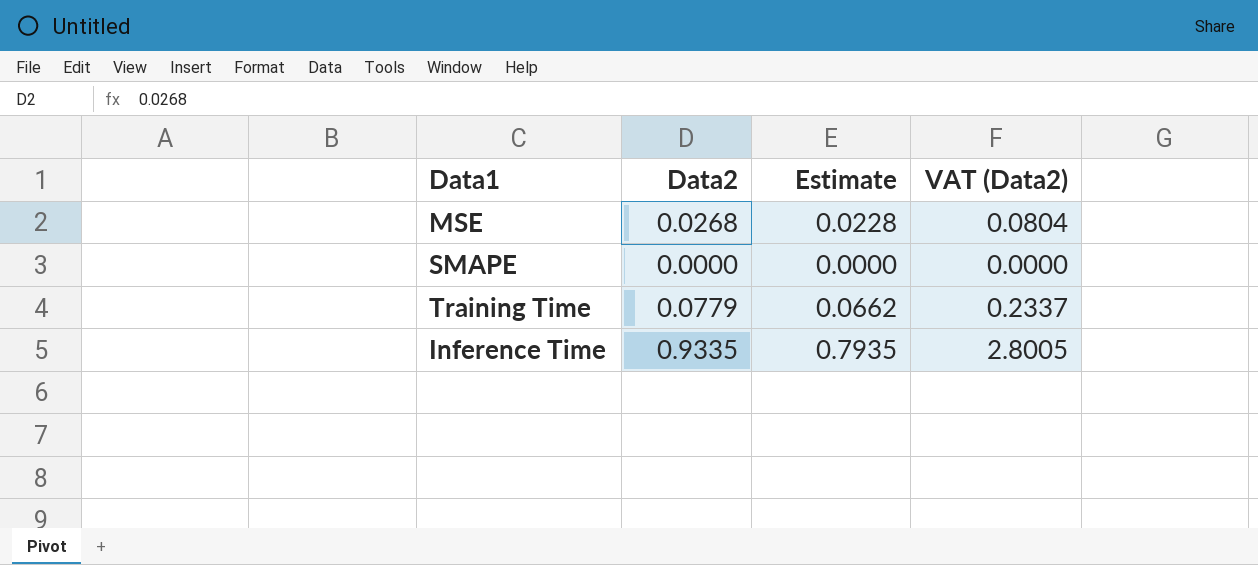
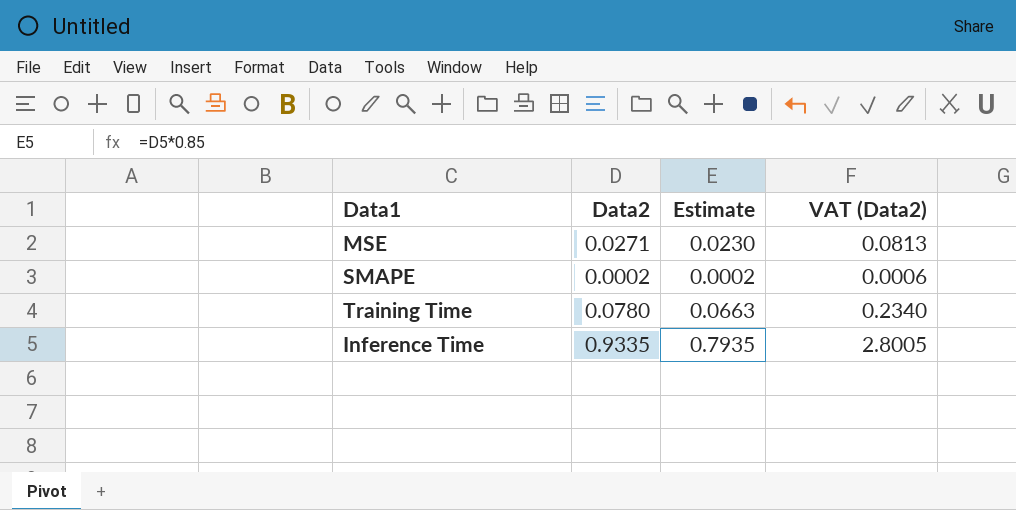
MSE | Data2: 0.0268 -> 0.0271
MSE | Estimate: 0.0228 -> 0.0230
MSE | VAT (Data2): 0.0804 -> 0.0813
SMAPE | Data2: 0.0000 -> 0.0002
SMAPE | Estimate: 0.0000 -> 0.0002
SMAPE | VAT (Data2): 0.0000 -> 0.0006
Training Time | Data2: 0.0779 -> 0.0780
Training Time | Estimate: 0.0662 -> 0.0663
Training Time | VAT (Data2): 0.2337 -> 0.2340

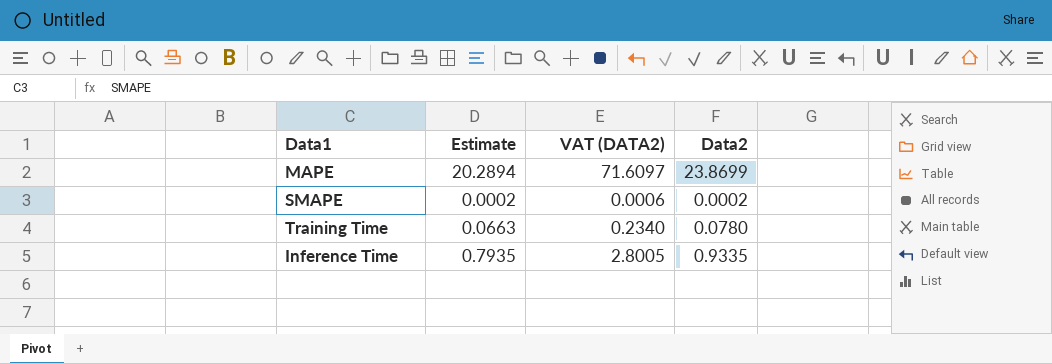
column name: VAT (Data2) -> VAT (DATA2)
column Data2 | position: 2 -> 4
row MSE: 0.0271 | 0.0230 | 0.0813 -> none
row MAPE: none -> 20.2894 | 71.6097 | 23.8699

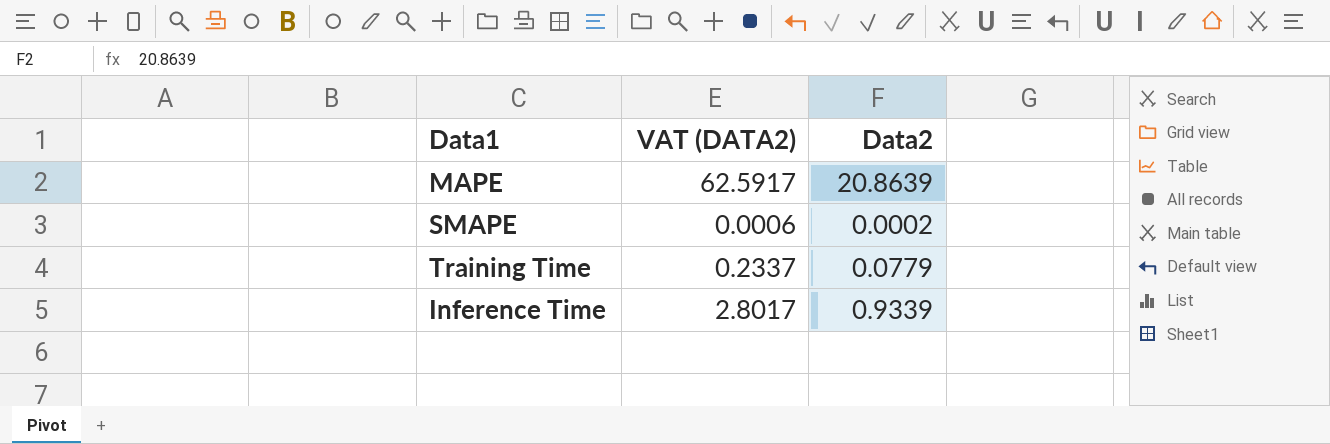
column Estimate | formula: [Data2] * 0.85 -> none
MAPE | VAT (DATA2): 71.6097 -> 62.5917
MAPE | Data2: 23.8699 -> 20.8639
Training Time | VAT (DATA2): 0.2340 -> 0.2337
Training Time | Data2: 0.0780 -> 0.0779
Inference Time | VAT (DATA2): 2.8005 -> 2.8017
Inference Time | Data2: 0.9335 -> 0.9339

